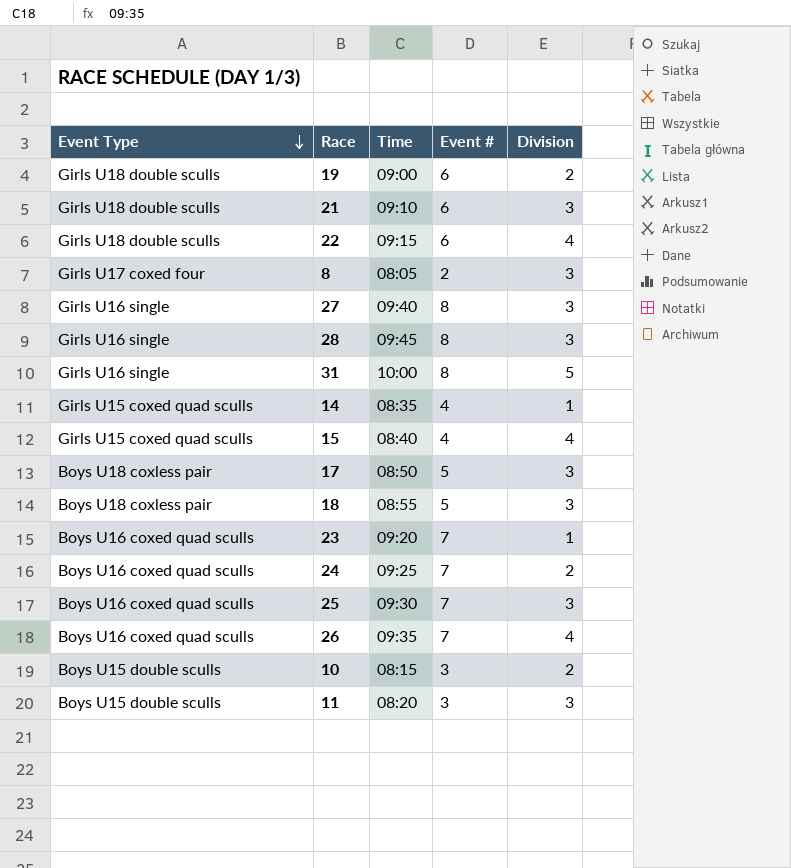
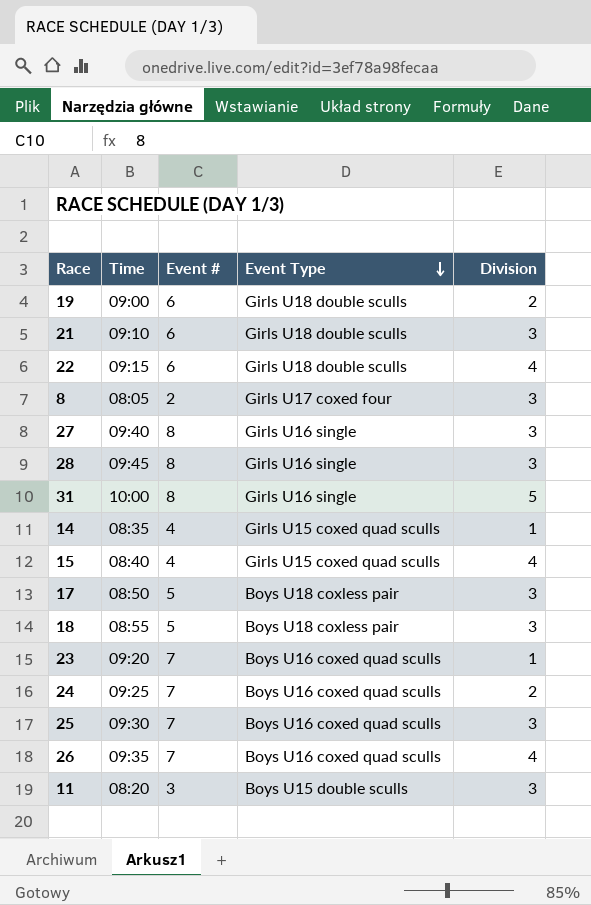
column Event Type | position: 1 -> 4
row 10: Boys U15 double sculls | 08:15 | 3 | 2 -> none

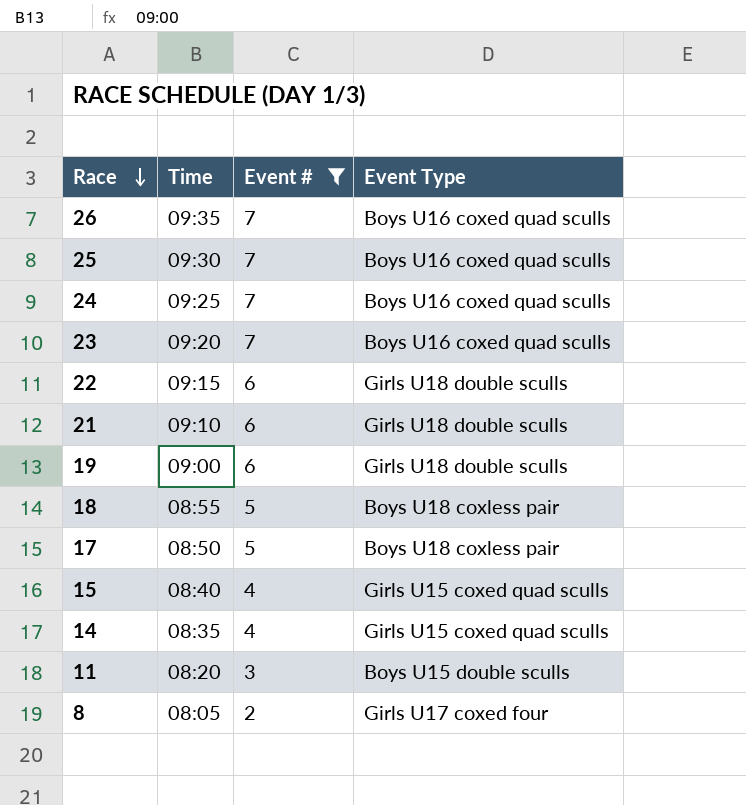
filter: none -> Event # != 8
row order: Event Type descending -> Race descending
column Division | position: 5 -> none

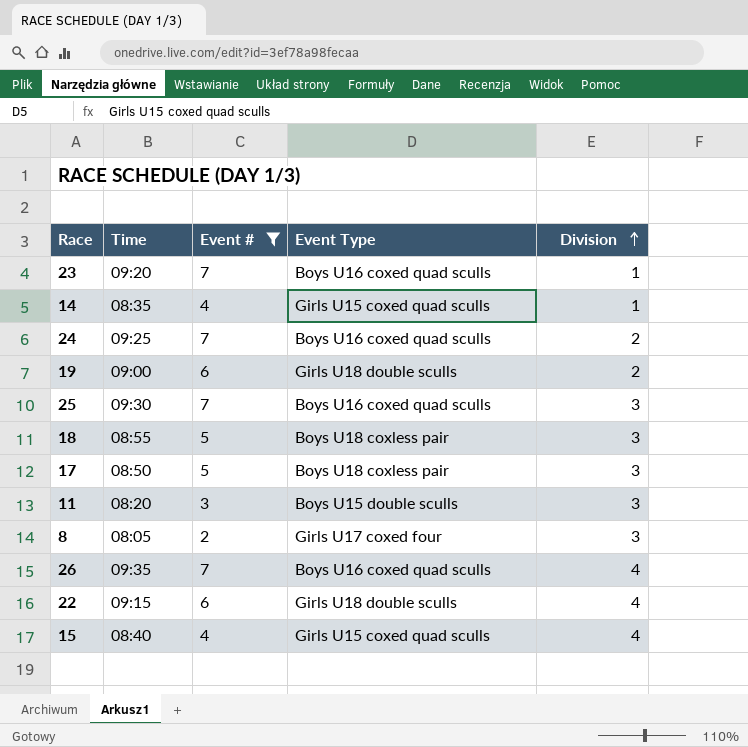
row order: Race descending -> Division ascending
column Division | position: none -> 5
row 21: 09:10 | 6 | Girls U18 double sculls -> none

